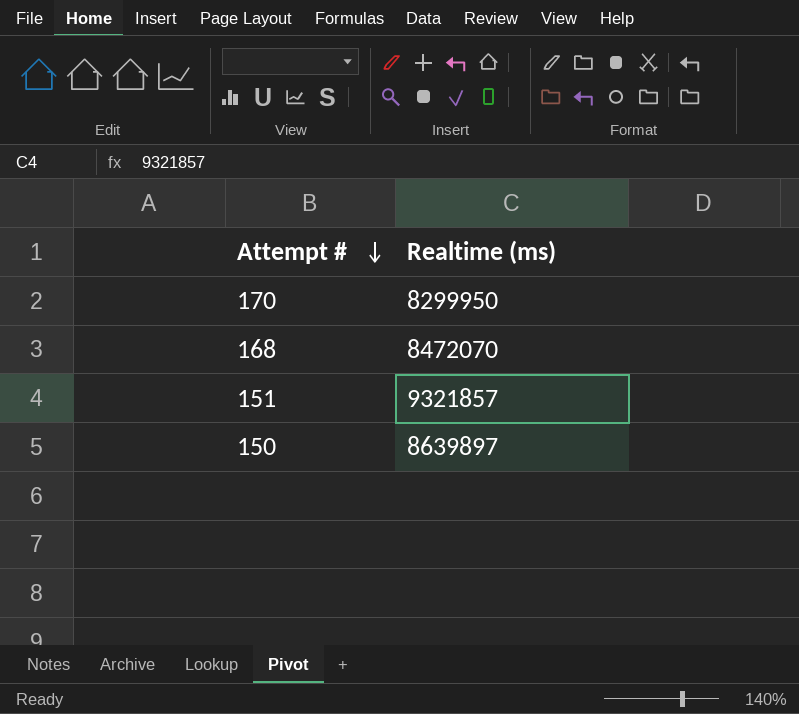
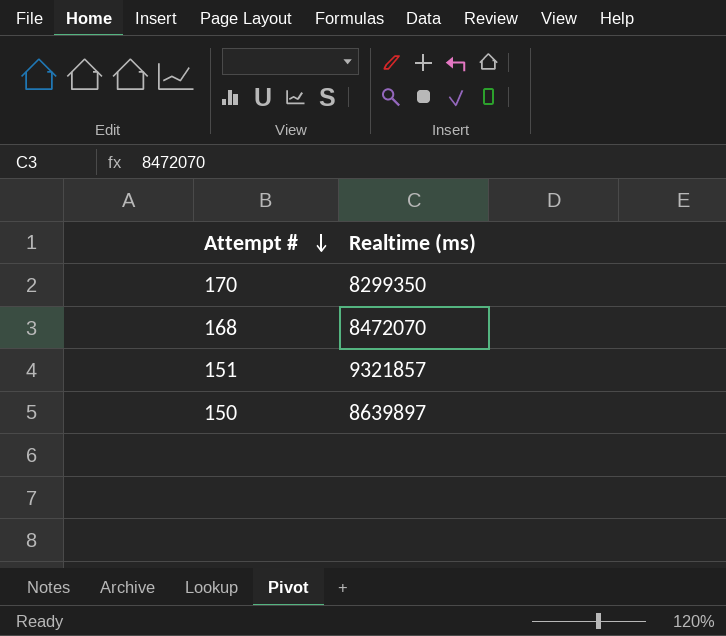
170 | Realtime (ms): 8299950 -> 8299350

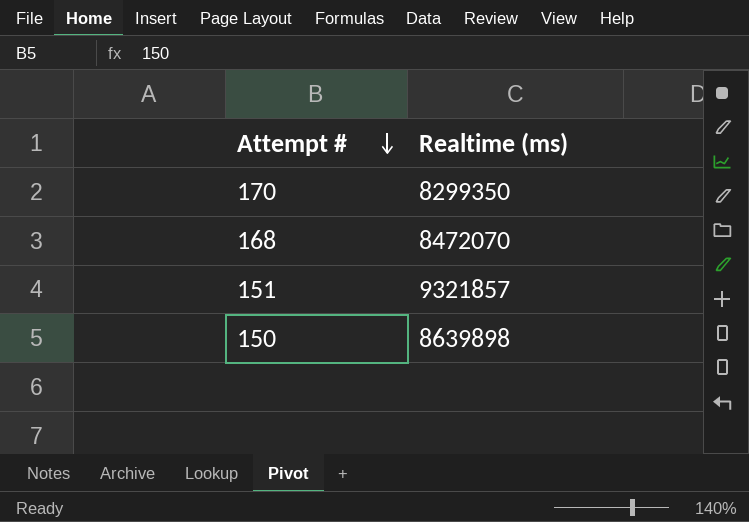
150 | Realtime (ms): 8639897 -> 8639898

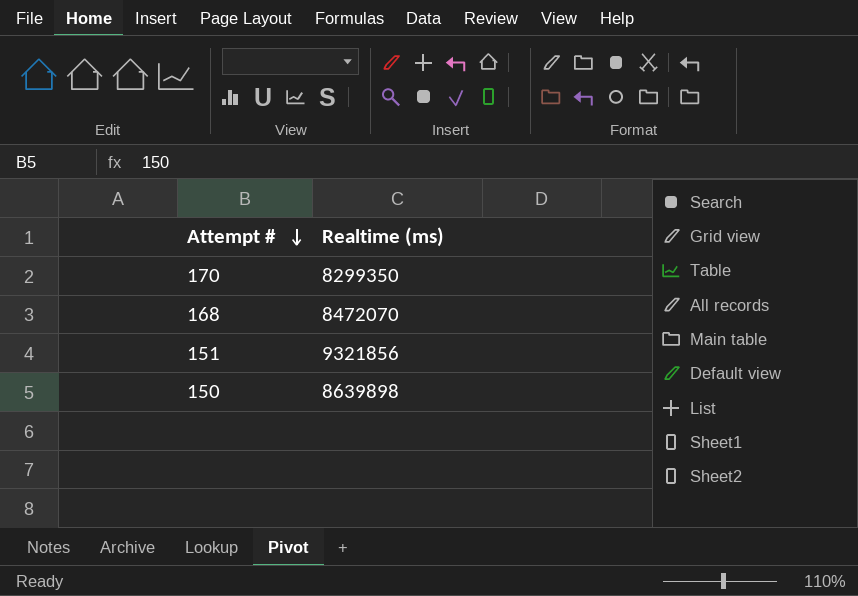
151 | Realtime (ms): 9321857 -> 9321856

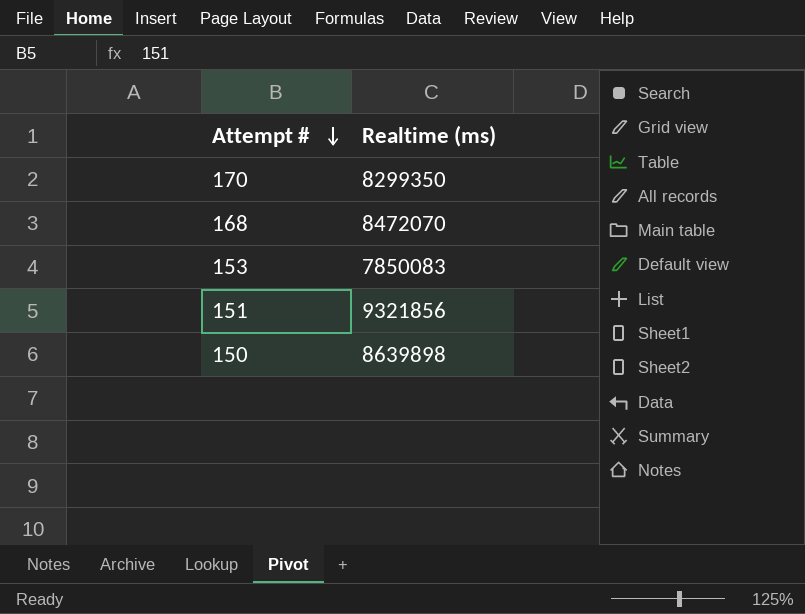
row 153: none -> 7850083

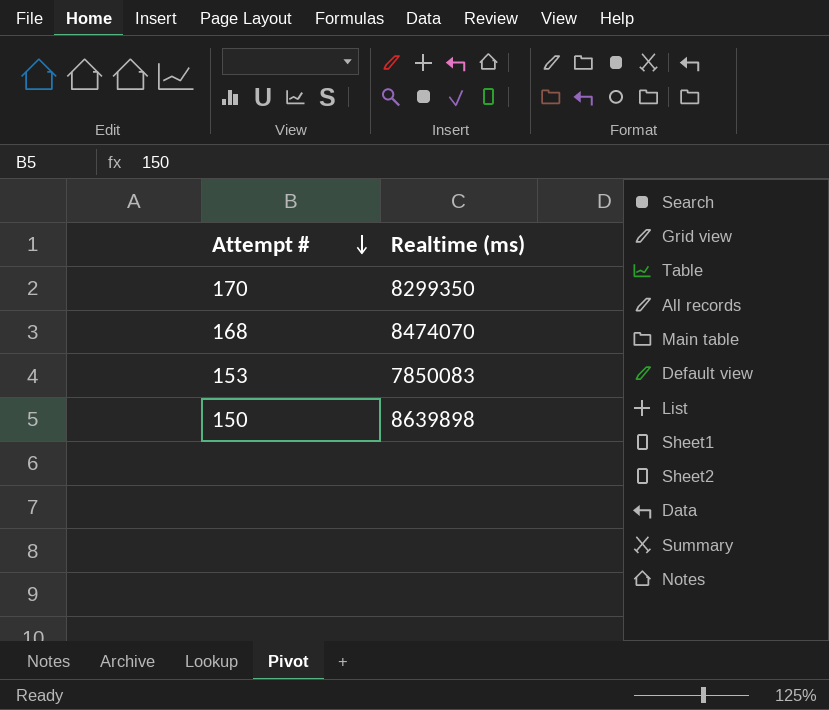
row 151: 9321856 -> none
168 | Realtime (ms): 8472070 -> 8474070

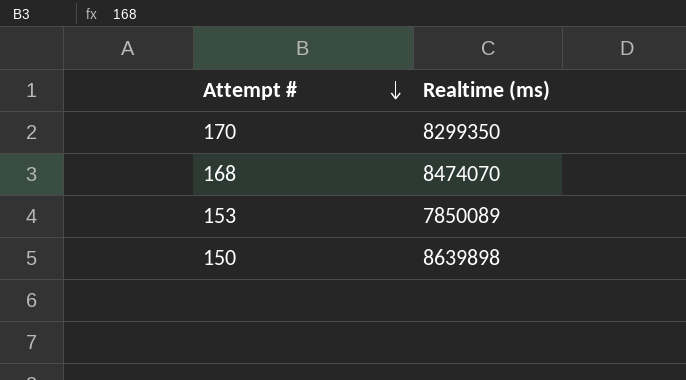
153 | Realtime (ms): 7850083 -> 7850089

